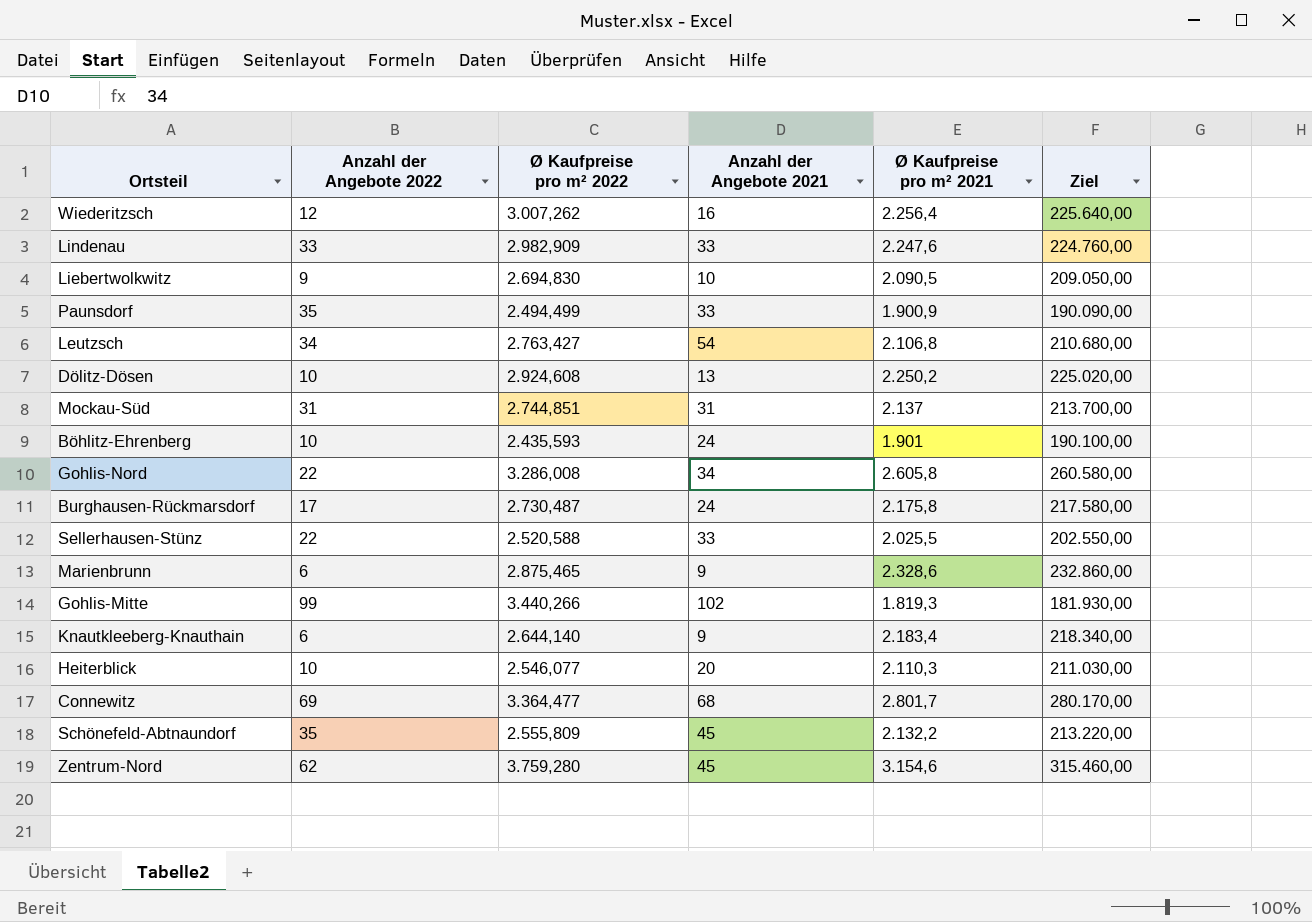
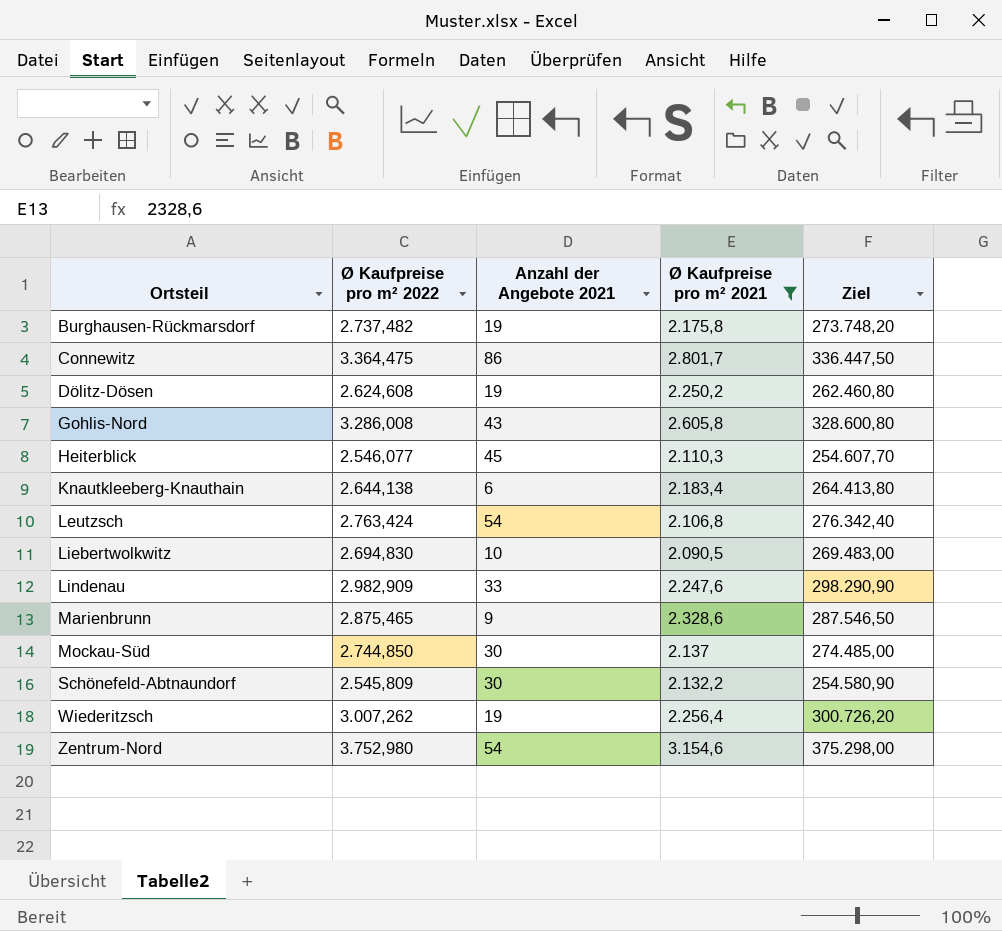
filter: none -> Ø Kaufpreise pro m² 2021 >= 2.090,5
row order: none -> Ortsteil ascending
column Anzahl der Angebote 2022 | position: 2 -> none
column Ziel | formula: [Ø Kaufpreise pro m² 2021] * 100 -> [Ø Kaufpreise pro m² 2022] * 100
Burghausen-Rückmarsdorf | Ø Kaufpreise pro m² 2022: 2.730,487 -> 2.737,482
Burghausen-Rückmarsdorf | Anzahl der Angebote 2021: 24 -> 19
Connewitz | Ø Kaufpreise pro m² 2022: 3.364,477 -> 3.364,475
Connewitz | Anzahl der Angebote 2021: 68 -> 86
Dölitz-Dösen | Ø Kaufpreise pro m² 2022: 2.924,608 -> 2.624,608
Dölitz-Dösen | Anzahl der Angebote 2021: 13 -> 19
Gohlis-Nord | Anzahl der Angebote 2021: 34 -> 43
Heiterblick | Anzahl der Angebote 2021: 20 -> 45
Knautkleeberg-Knauthain | Ø Kaufpreise pro m² 2022: 2.644,140 -> 2.644,138
Knautkleeberg-Knauthain | Anzahl der Angebote 2021: 9 -> 6
Leutzsch | Ø Kaufpreise pro m² 2022: 2.763,427 -> 2.763,424
Mockau-Süd | Ø Kaufpreise pro m² 2022: 2.744,851 -> 2.744,850
Mockau-Süd | Anzahl der Angebote 2021: 31 -> 30
Schönefeld-Abtnaundorf | Ø Kaufpreise pro m² 2022: 2.555,809 -> 2.545,809
Schönefeld-Abtnaundorf | Anzahl der Angebote 2021: 45 -> 30
Wiederitzsch | Anzahl der Angebote 2021: 16 -> 19
Zentrum-Nord | Ø Kaufpreise pro m² 2022: 3.759,280 -> 3.752,980
Zentrum-Nord | Anzahl der Angebote 2021: 45 -> 54

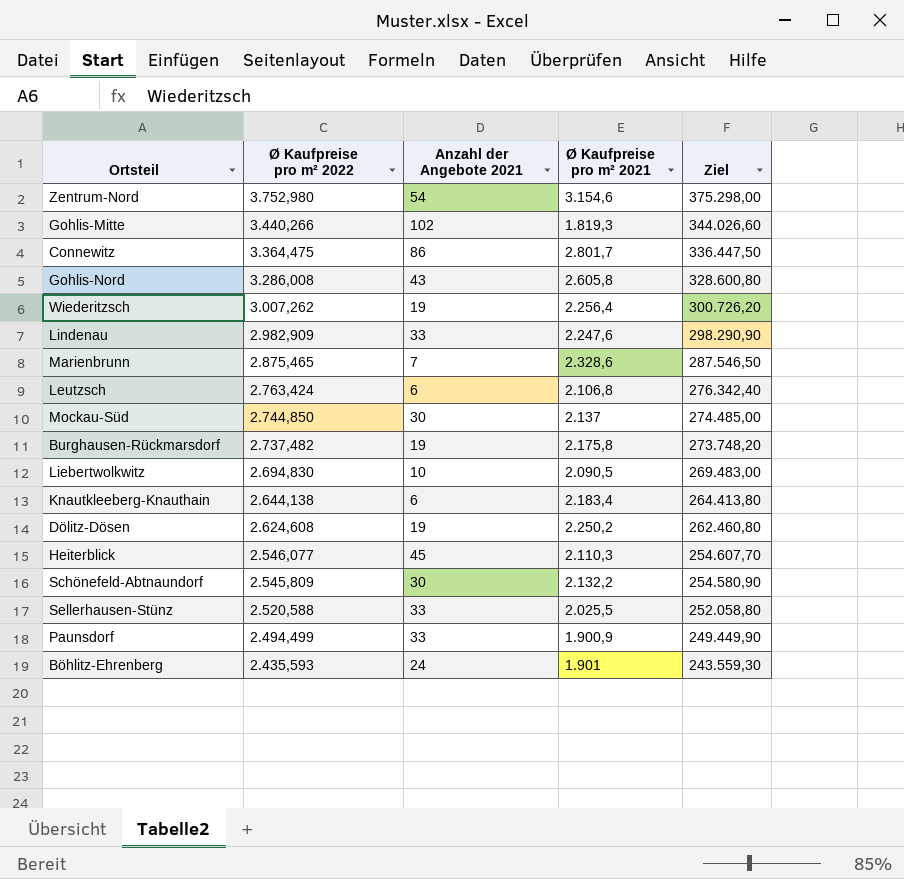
filter: Ø Kaufpreise pro m² 2021 >= 2.090,5 -> none
row order: Ortsteil ascending -> Ø Kaufpreise pro m² 2022 descending
Marienbrunn | Anzahl der Angebote 2021: 9 -> 7
Leutzsch | Anzahl der Angebote 2021: 54 -> 6

